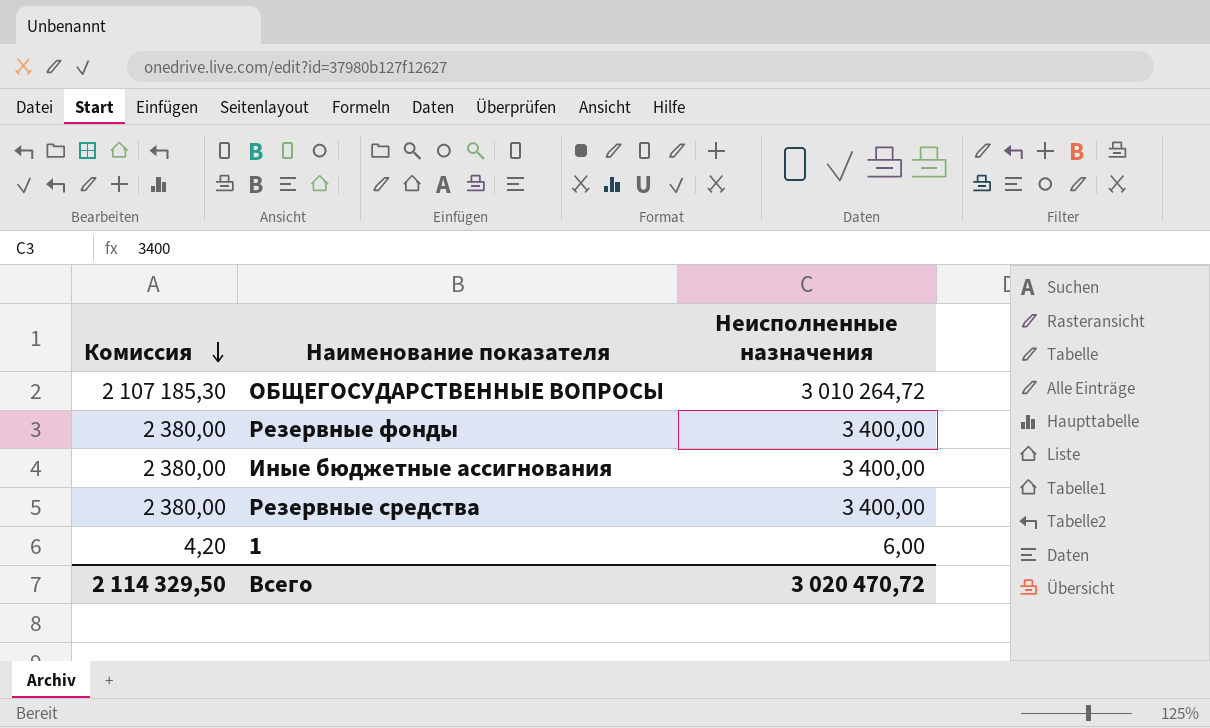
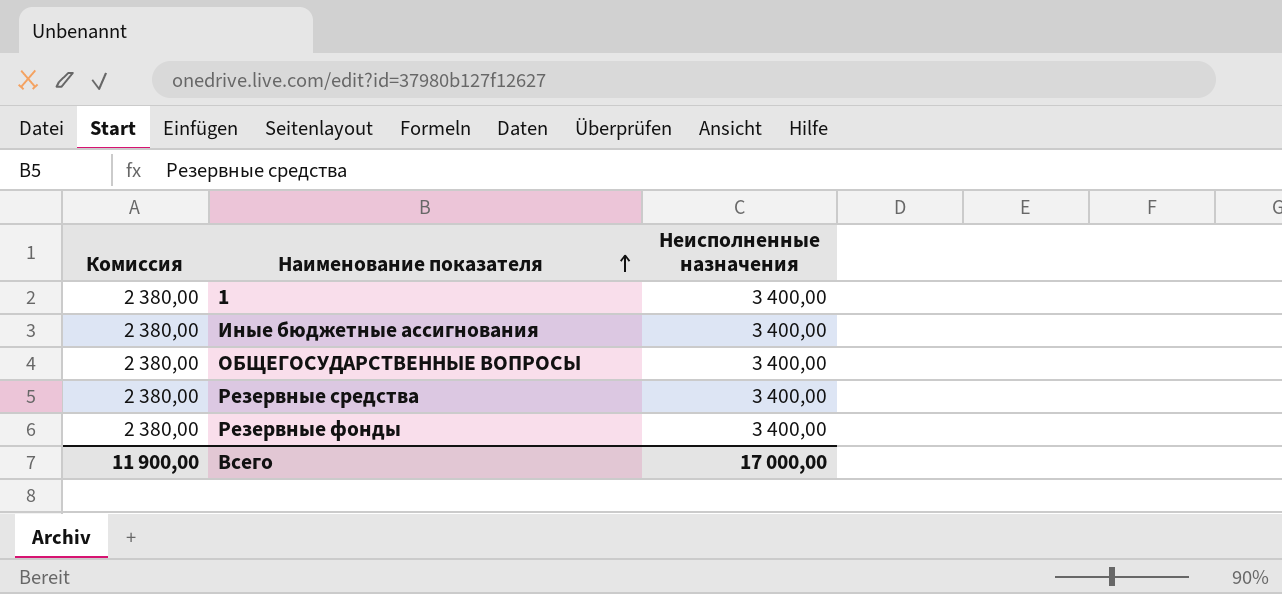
row order: Комиссия descending -> Наименование показателя ascending
1 | Комиссия: 4,20 -> 2 380,00
1 | Неисполненные назначения: 6,00 -> 3 400,00
ОБЩЕГОСУДАРСТВЕННЫЕ ВОПРОСЫ | Комиссия: 2 107 185,30 -> 2 380,00
ОБЩЕГОСУДАРСТВЕННЫЕ ВОПРОСЫ | Неисполненные назначения: 3 010 264,72 -> 3 400,00
Всего | Комиссия: 2 114 329,50 -> 11 900,00
Всего | Неисполненные назначения: 3 020 470,72 -> 17 000,00

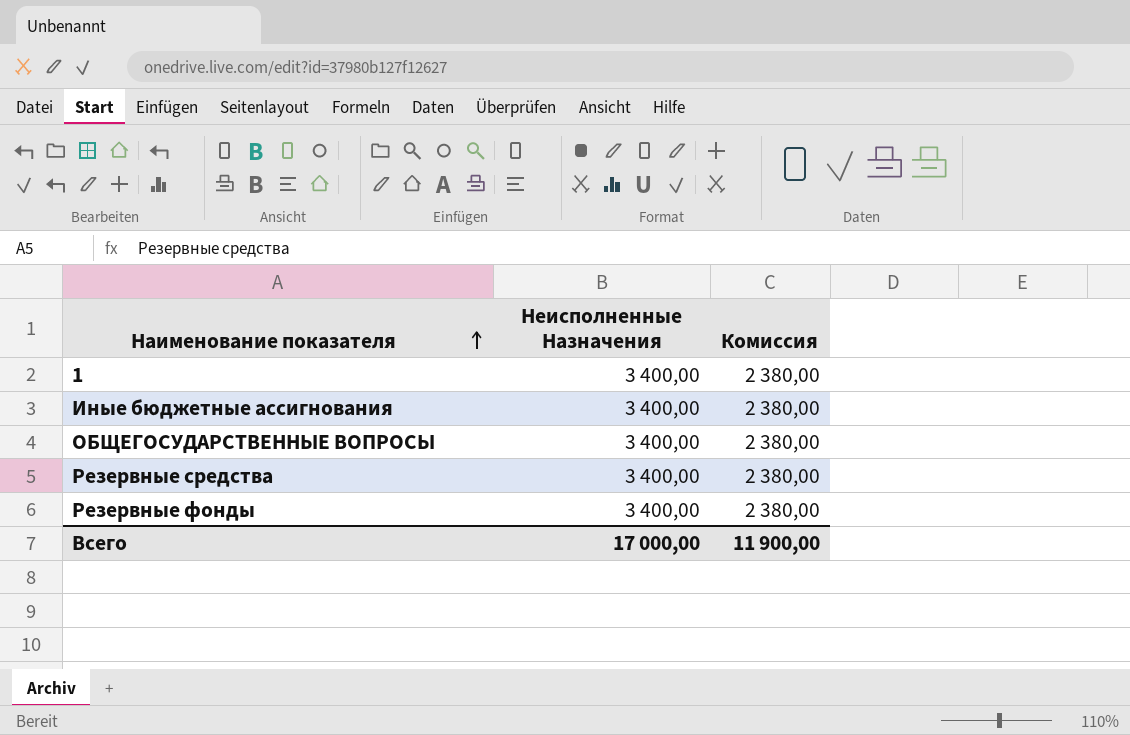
column name: Неисполненные назначения -> Неисполненные Назначения
column Комиссия | position: 1 -> 3

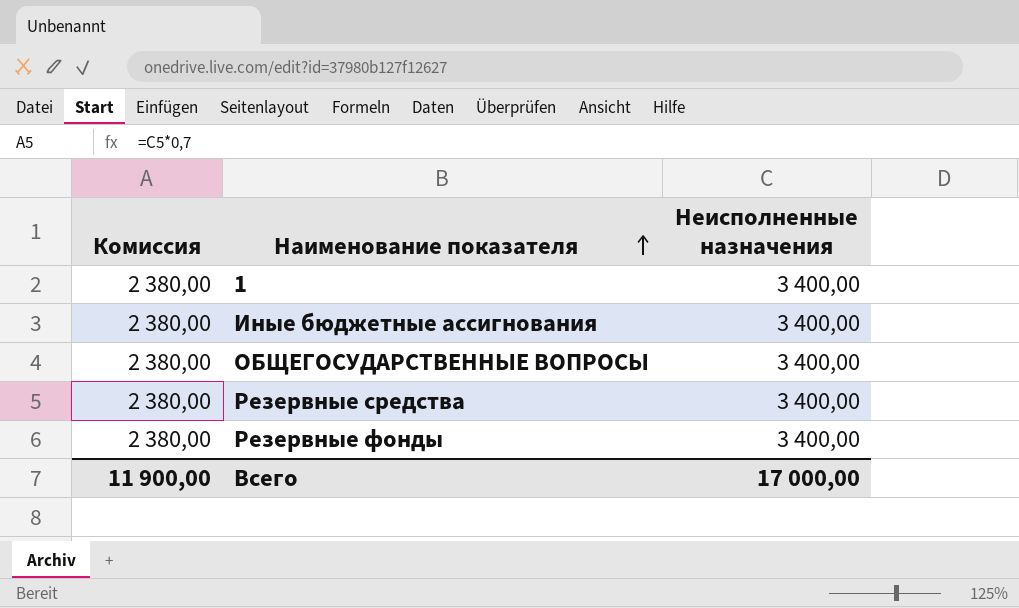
column Комиссия | position: 3 -> 1
column name: Неисполненные Назначения -> Неисполненные назначения

